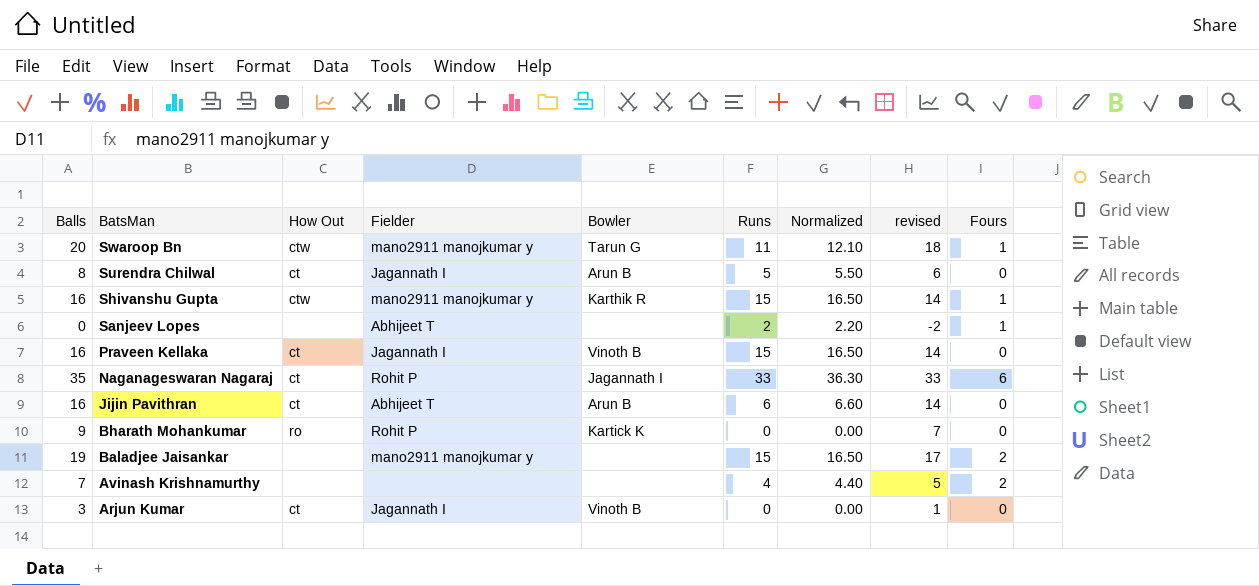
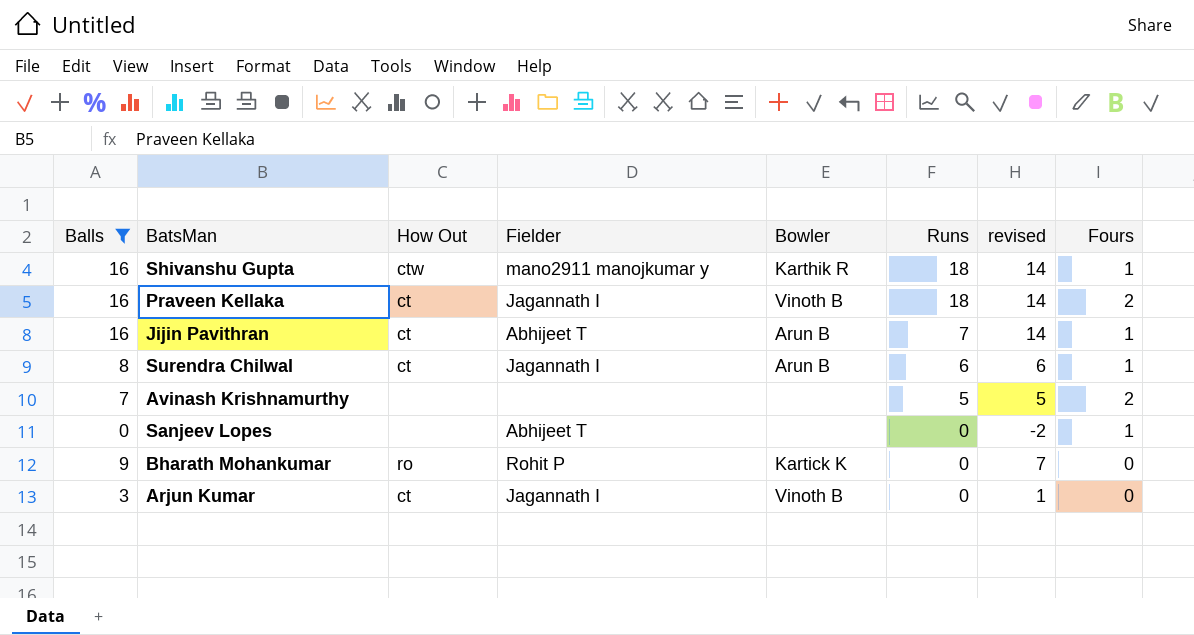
filter: none -> Balls <= 16
row order: BatsMan descending -> Runs descending
column Normalized | formula: [Runs] * 1.1 -> none
Shivanshu Gupta | Runs: 15 -> 18
Praveen Kellaka | Runs: 15 -> 18
Praveen Kellaka | Fours: 0 -> 2
Jijin Pavithran | Runs: 6 -> 7
Jijin Pavithran | Fours: 0 -> 1
Surendra Chilwal | Runs: 5 -> 6
Surendra Chilwal | Fours: 0 -> 1
Avinash Krishnamurthy | Runs: 4 -> 5
Sanjeev Lopes | Runs: 2 -> 0

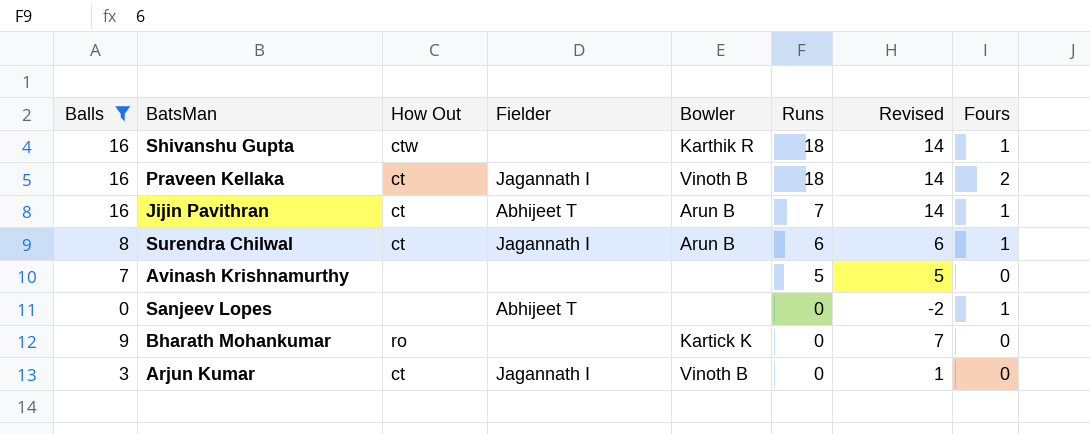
column name: revised -> Revised
Shivanshu Gupta | Fielder: mano2911 manojkumar y -> none
Avinash Krishnamurthy | Fours: 2 -> 0
Bharath Mohankumar | Fielder: Rohit P -> none

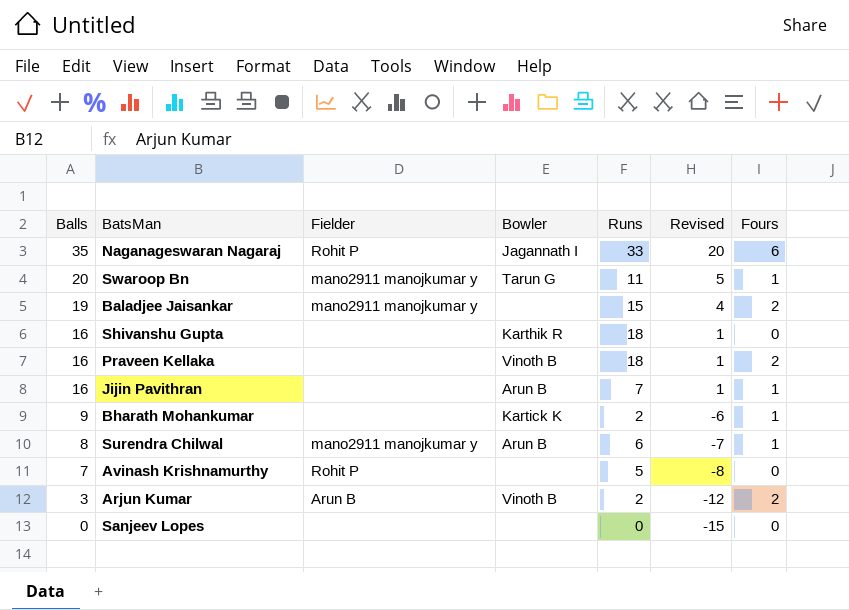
filter: Balls <= 16 -> none
row order: Runs descending -> Balls descending
column How Out | position: 3 -> none
column Revised | formula: [Balls] - 2 -> [Balls] - 15
Shivanshu Gupta | Fours: 1 -> 0
Praveen Kellaka | Fielder: Jagannath I -> none
Jijin Pavithran | Fielder: Abhijeet T -> none
Bharath Mohankumar | Runs: 0 -> 2
Bharath Mohankumar | Fours: 0 -> 1
Surendra Chilwal | Fielder: Jagannath I -> mano2911 manojkumar y
Avinash Krishnamurthy | Fielder: none -> Rohit P
Arjun Kumar | Fielder: Jagannath I -> Arun B
Arjun Kumar | Runs: 0 -> 2
Arjun Kumar | Fours: 0 -> 2
Sanjeev Lopes | Fielder: Abhijeet T -> none
Sanjeev Lopes | Fours: 1 -> 0

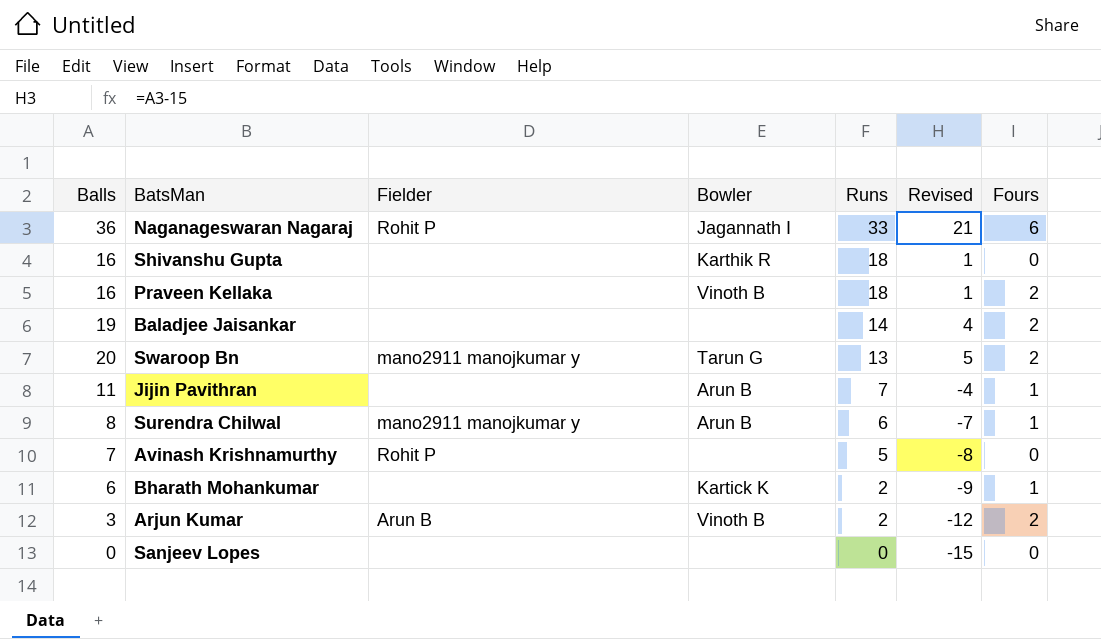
row order: Balls descending -> Runs descending
Naganageswaran Nagaraj | Balls: 35 -> 36
Naganageswaran Nagaraj | Revised: 20 -> 21
Baladjee Jaisankar | Fielder: mano2911 manojkumar y -> none
Baladjee Jaisankar | Runs: 15 -> 14
Swaroop Bn | Runs: 11 -> 13
Swaroop Bn | Fours: 1 -> 2
Jijin Pavithran | Balls: 16 -> 11
Jijin Pavithran | Revised: 1 -> -4
Bharath Mohankumar | Balls: 9 -> 6
Bharath Mohankumar | Revised: -6 -> -9

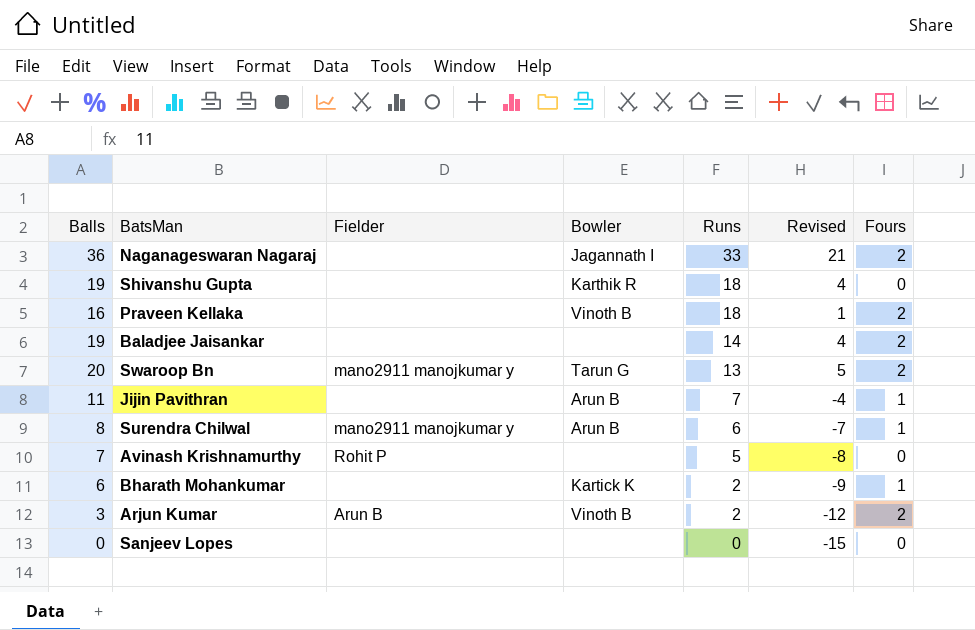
Naganageswaran Nagaraj | Fielder: Rohit P -> none
Naganageswaran Nagaraj | Fours: 6 -> 2
Shivanshu Gupta | Balls: 16 -> 19
Shivanshu Gupta | Revised: 1 -> 4

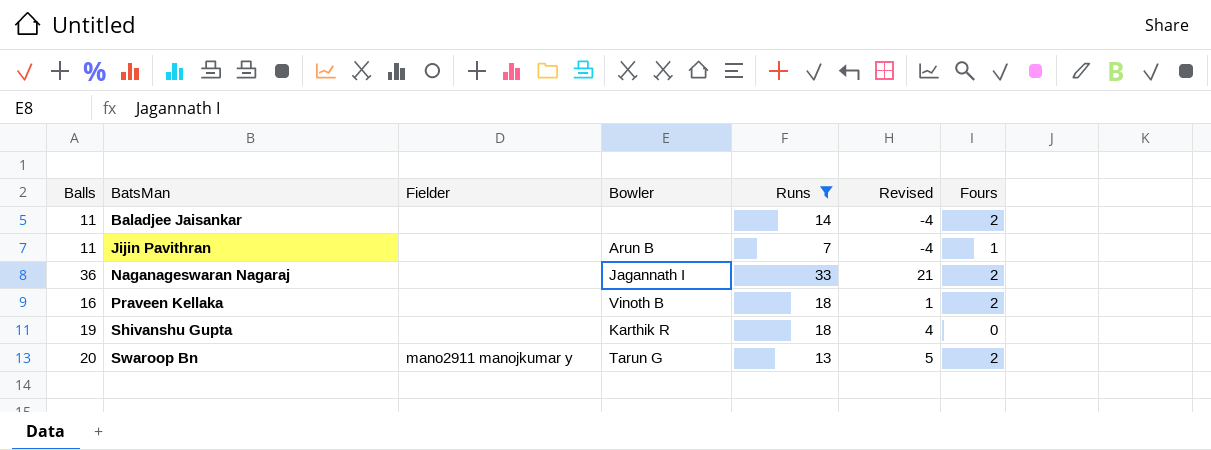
filter: none -> Runs >= 7
row order: Runs descending -> BatsMan ascending
Baladjee Jaisankar | Balls: 19 -> 11
Baladjee Jaisankar | Revised: 4 -> -4

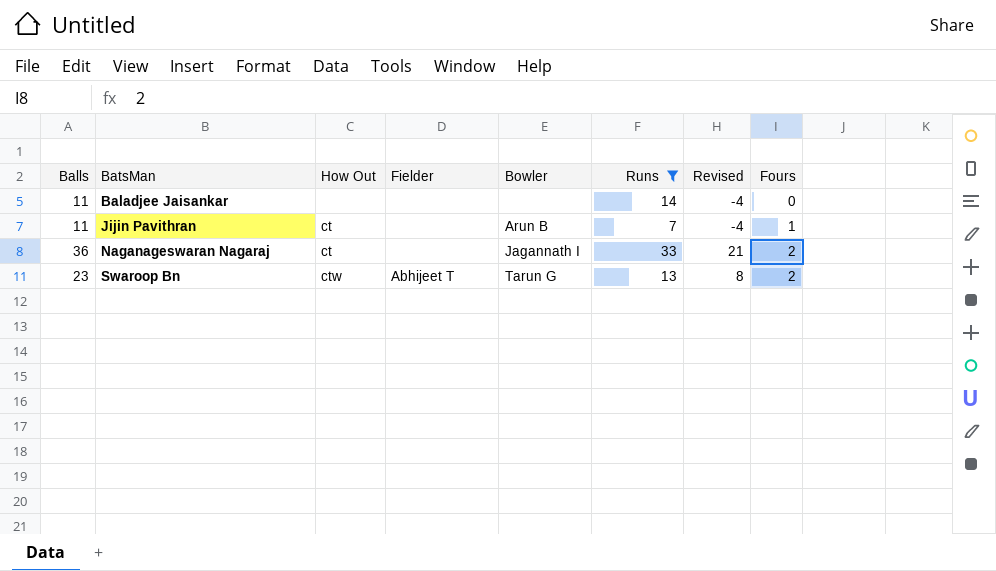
column How Out | position: none -> 3
row Praveen Kellaka: 16 | none | Vinoth B | 18 | 1 | 2 -> none
row Shivanshu Gupta: 19 | none | Karthik R | 18 | 4 | 0 -> none
Baladjee Jaisankar | Fours: 2 -> 0
Swaroop Bn | Balls: 20 -> 23
Swaroop Bn | Fielder: mano2911 manojkumar y -> Abhijeet T
Swaroop Bn | Revised: 5 -> 8

